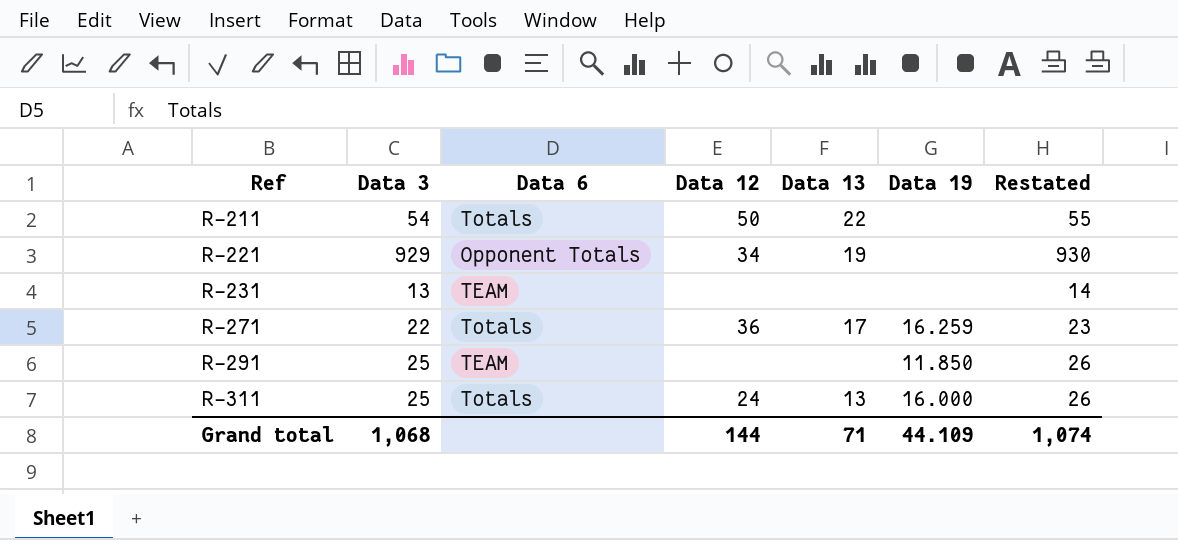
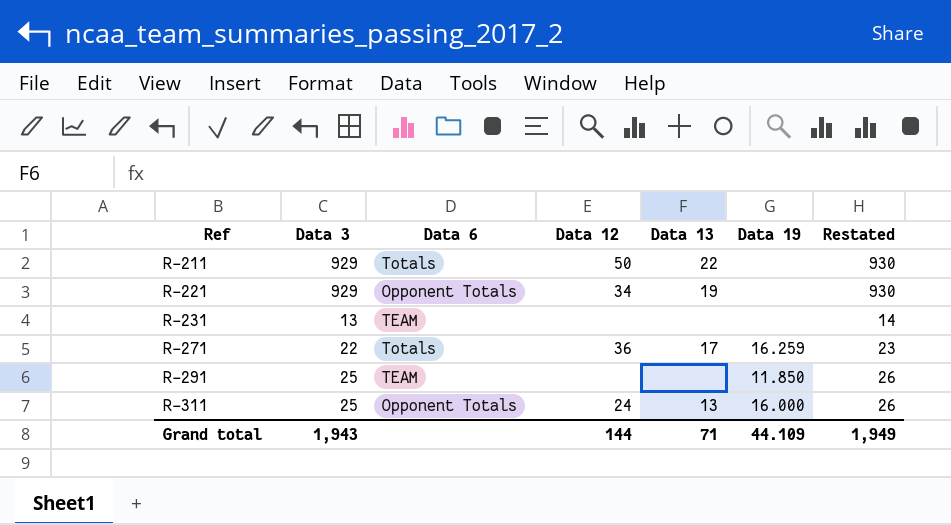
R-211 | Data 3: 54 -> 929
R-211 | Restated: 55 -> 930
R-311 | Data 6: Totals -> Opponent Totals
Grand total | Data 3: 1,068 -> 1,943
Grand total | Restated: 1,074 -> 1,949

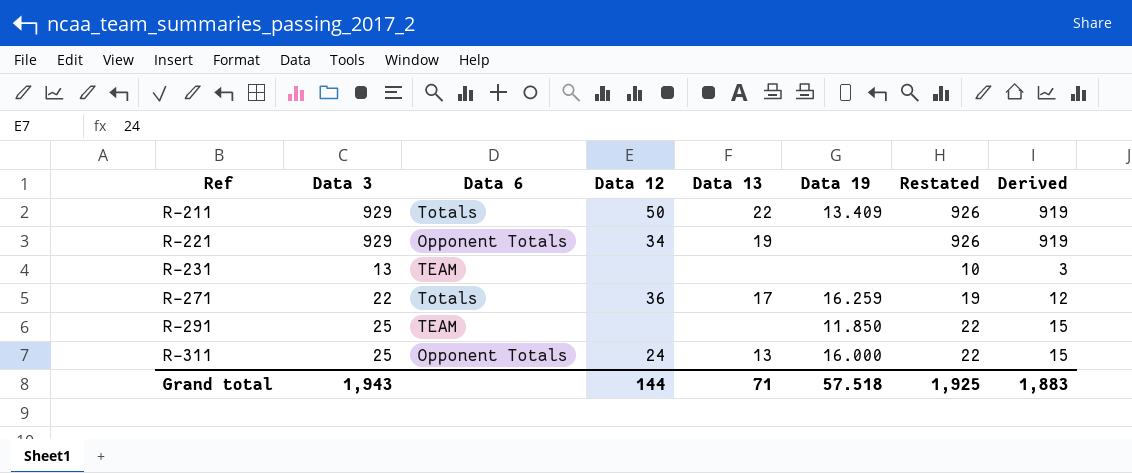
column Restated | formula: [Data 3] + 1 -> [Data 3] - 3
column Derived | formula: none -> [Data 3] - 10
R-211 | Data 19: none -> 13.409
Grand total | Data 19: 44.109 -> 57.518
Grand total | Restated: 1,949 -> 1,925

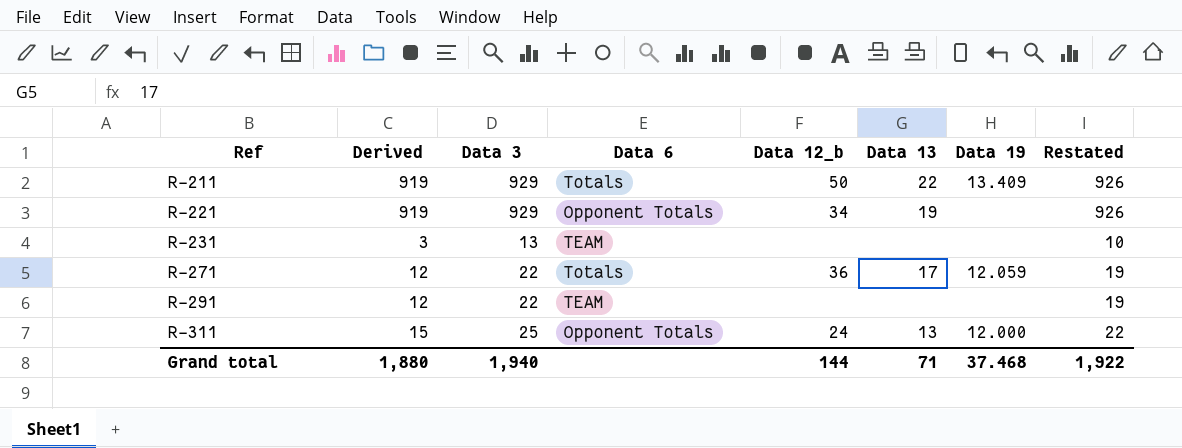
column Derived | position: 8 -> 2
column name: Data 12 -> Data 12_b
R-271 | Data 19: 16.259 -> 12.059
R-291 | Derived: 15 -> 12
R-291 | Data 3: 25 -> 22
R-291 | Data 19: 11.850 -> none
R-291 | Restated: 22 -> 19
R-311 | Data 19: 16.000 -> 12.000
Grand total | Derived: 1,883 -> 1,880
Grand total | Data 3: 1,943 -> 1,940
Grand total | Data 19: 57.518 -> 37.468
Grand total | Restated: 1,925 -> 1,922

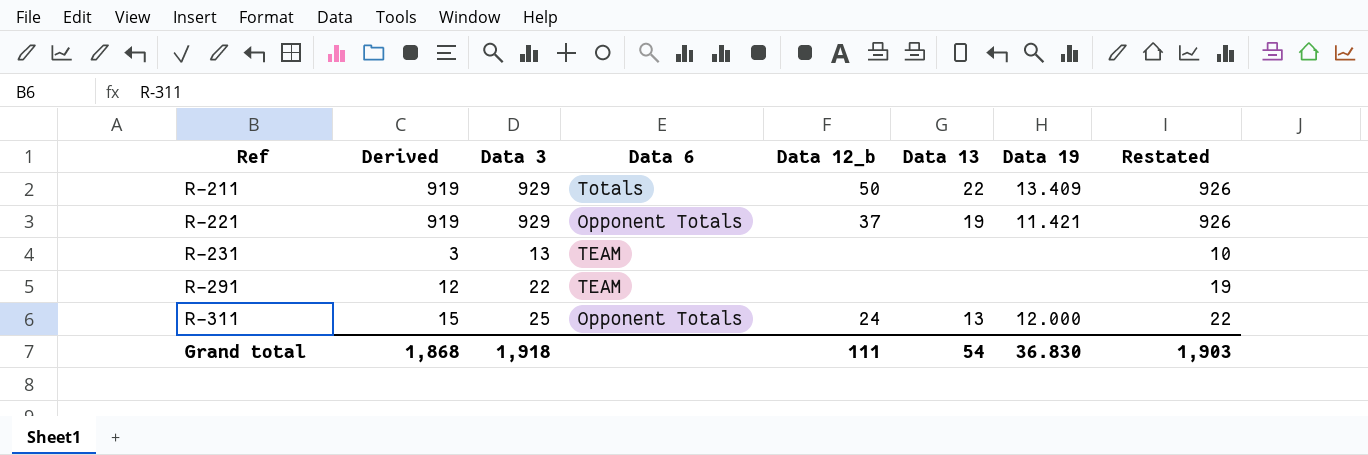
row R-271: 12 | 22 | Totals | 36 | 17 | 12.059 | 19 -> none
R-221 | Data 12_b: 34 -> 37
R-221 | Data 19: none -> 11.421
Grand total | Derived: 1,880 -> 1,868
Grand total | Data 3: 1,940 -> 1,918
Grand total | Data 12_b: 144 -> 111
Grand total | Data 13: 71 -> 54
Grand total | Data 19: 37.468 -> 36.830
Grand total | Restated: 1,922 -> 1,903

